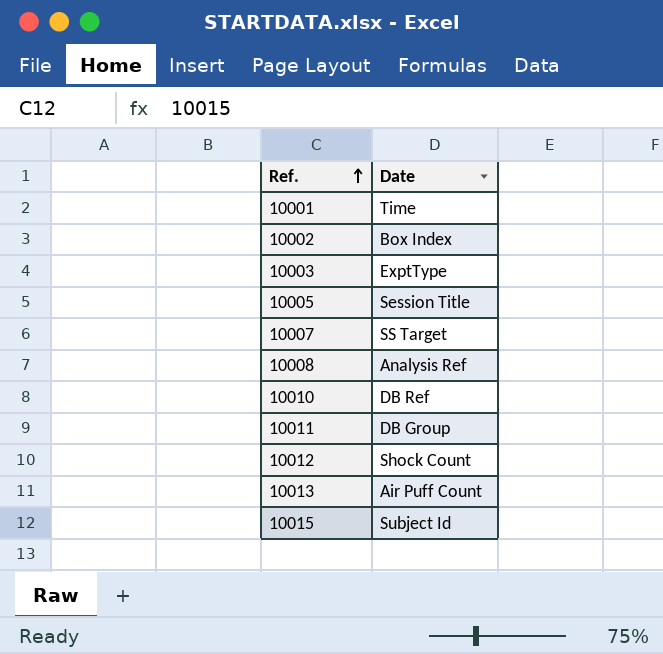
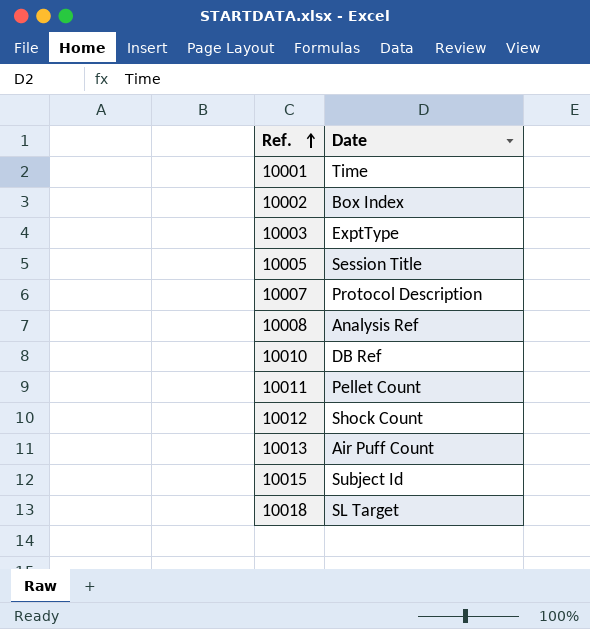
10007 | Date: SS Target -> Protocol Description
10011 | Date: DB Group -> Pellet Count
row 10018: none -> SL Target

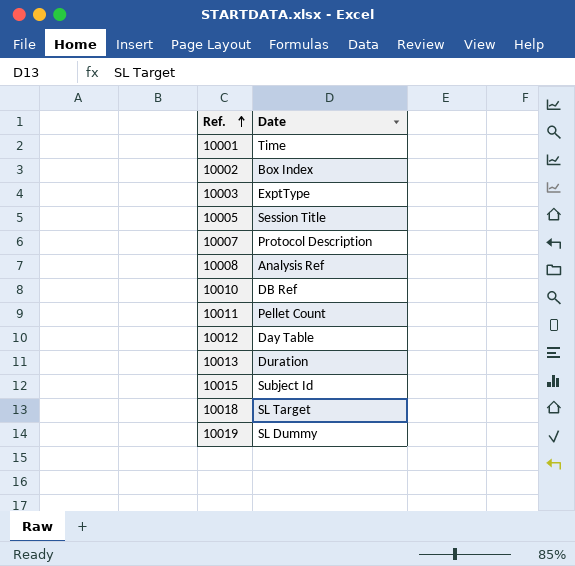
10012 | Date: Shock Count -> Day Table
10013 | Date: Air Puff Count -> Duration
row 10019: none -> SL Dummy

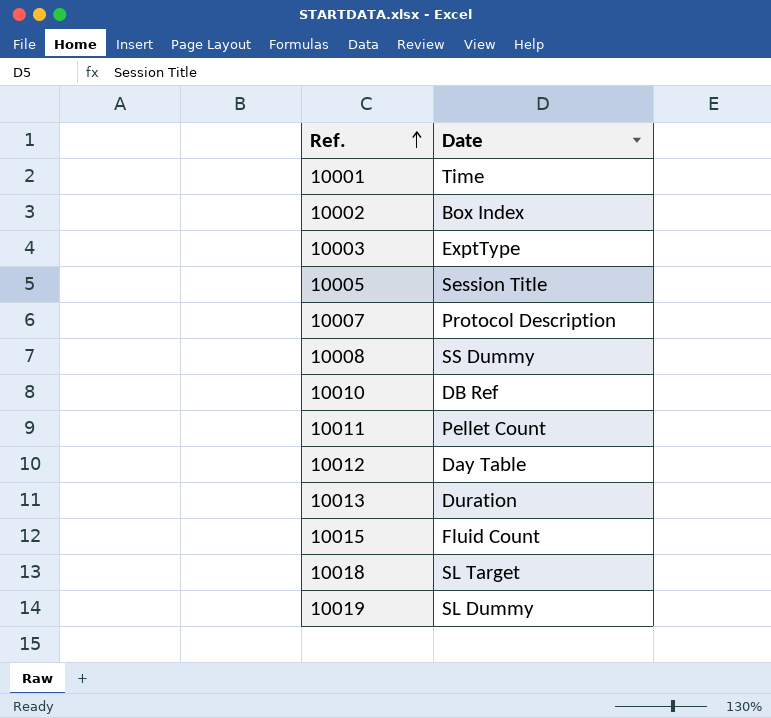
10008 | Date: Analysis Ref -> SS Dummy
10015 | Date: Subject Id -> Fluid Count

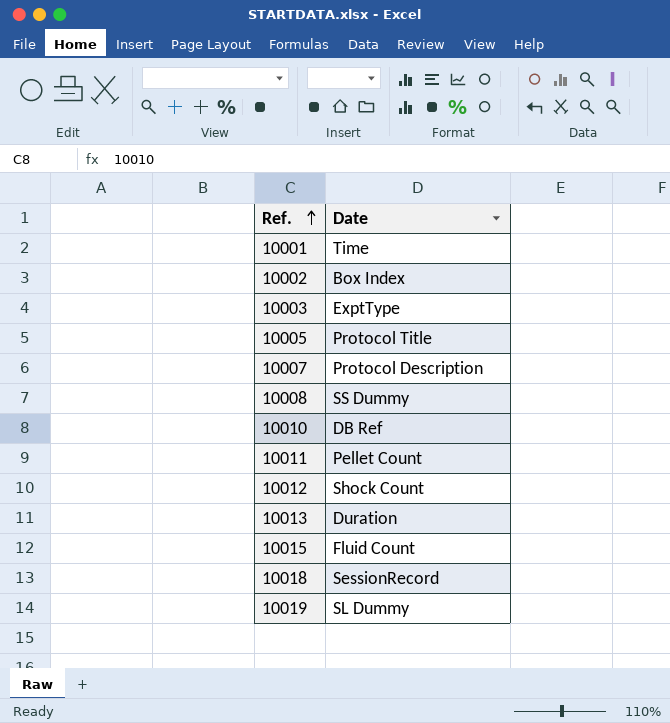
10005 | Date: Session Title -> Protocol Title
10012 | Date: Day Table -> Shock Count
10018 | Date: SL Target -> SessionRecord

